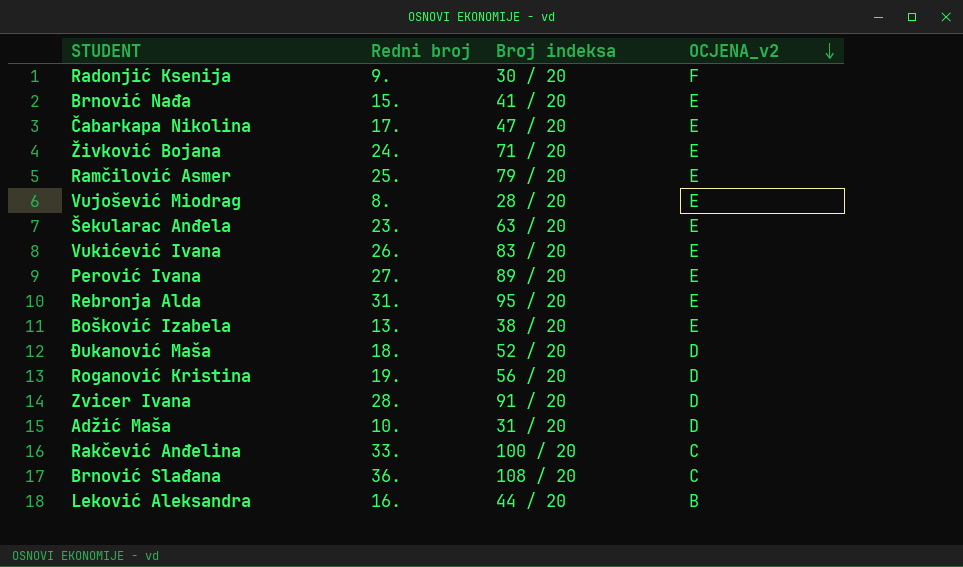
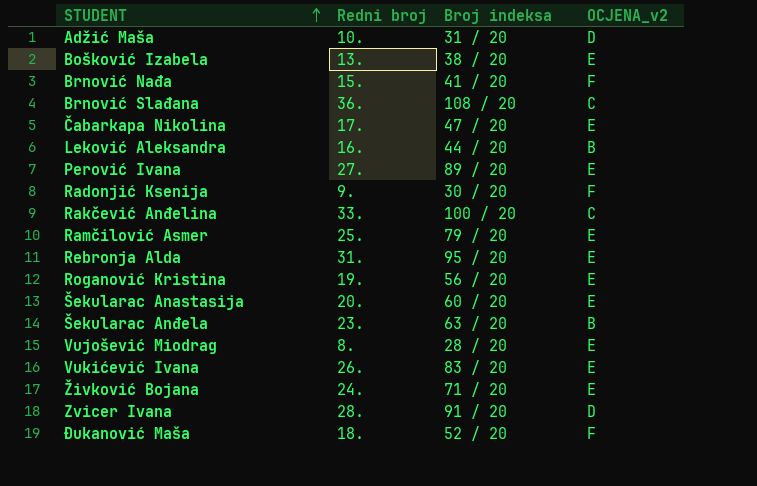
row order: OCJENA_v2 descending -> STUDENT ascending
Brnović Nađa | OCJENA_v2: E -> F
Roganović Kristina | OCJENA_v2: D -> E
row Šekularac Anastasija: none -> 20. | 60 / 20 | E
Šekularac Anđela | OCJENA_v2: E -> B
Đukanović Maša | OCJENA_v2: D -> F

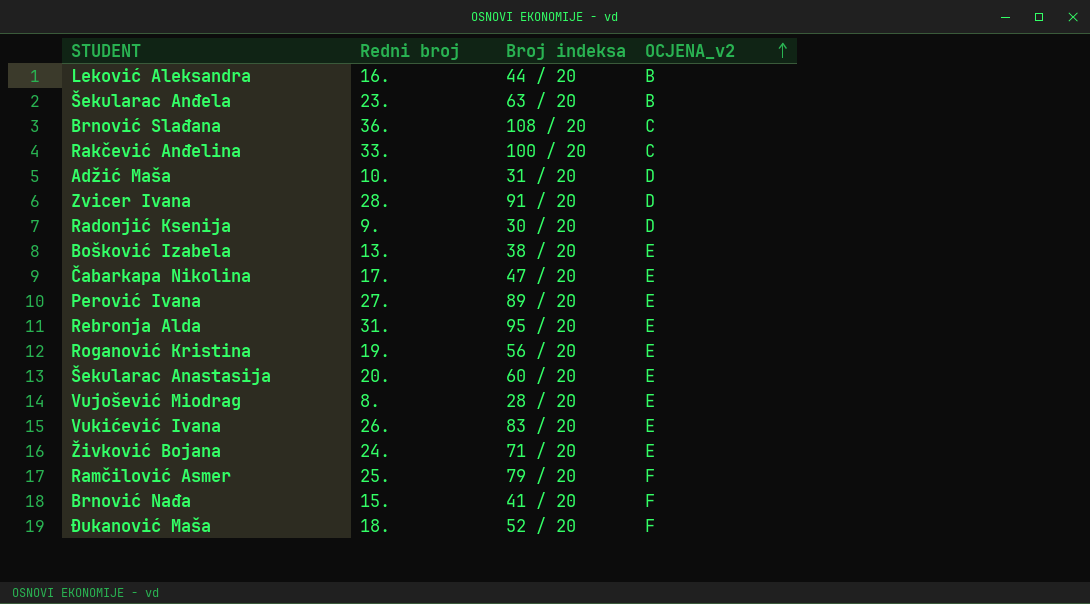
row order: STUDENT ascending -> OCJENA_v2 ascending
Radonjić Ksenija | OCJENA_v2: F -> D
Ramčilović Asmer | OCJENA_v2: E -> F

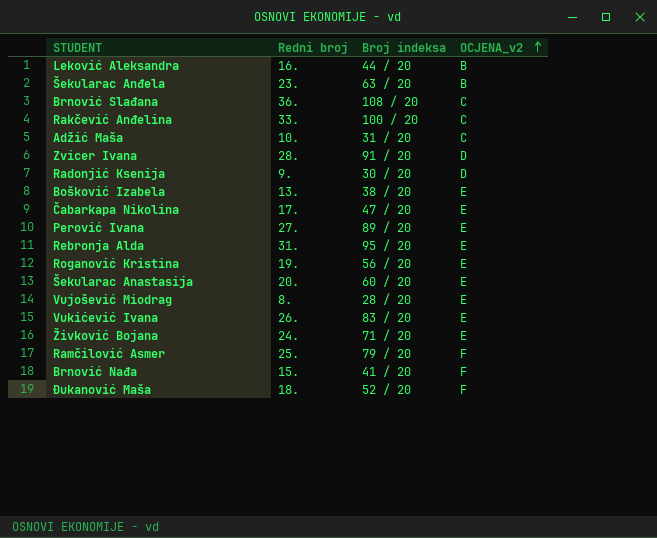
Adžić Maša | OCJENA_v2: D -> C

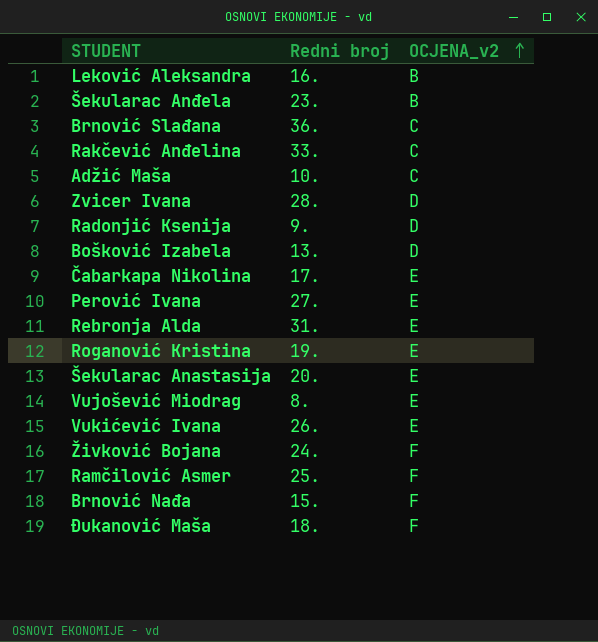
column Broj indeksa | position: 3 -> none
Bošković Izabela | OCJENA_v2: E -> D
Živković Bojana | OCJENA_v2: E -> F

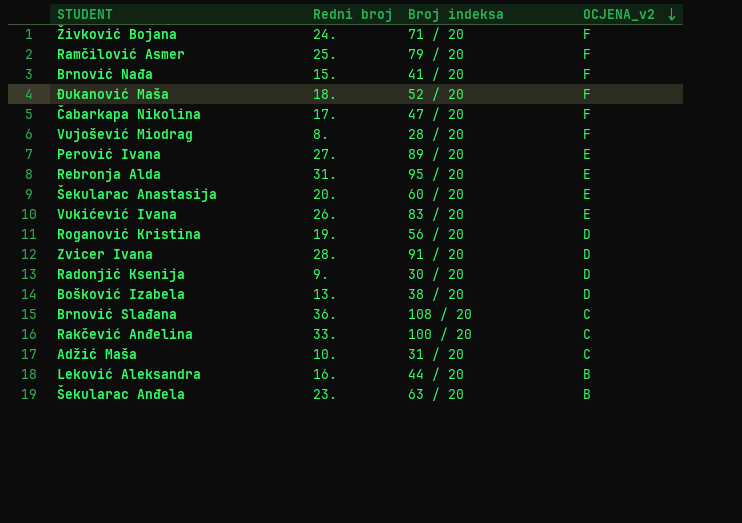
row order: OCJENA_v2 ascending -> OCJENA_v2 descending
column Broj indeksa | position: none -> 3
Čabarkapa Nikolina | OCJENA_v2: E -> F
Vujošević Miodrag | OCJENA_v2: E -> F
Roganović Kristina | OCJENA_v2: E -> D

